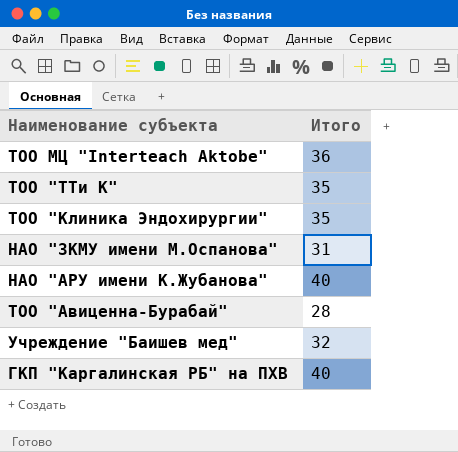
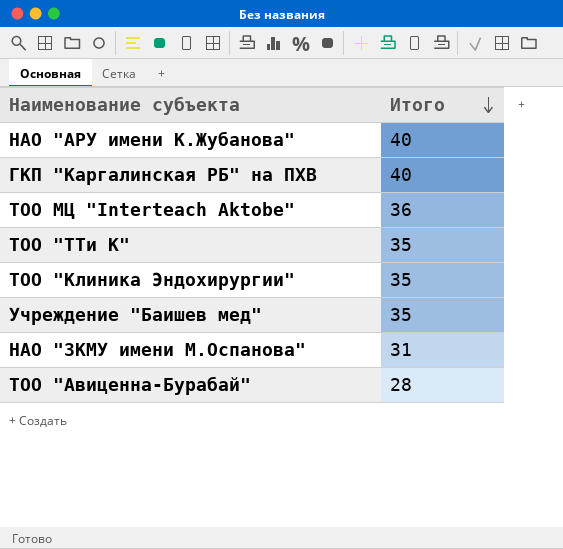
row order: none -> Итого descending
Учреждение "Баишев мед" | Итого: 32 -> 35

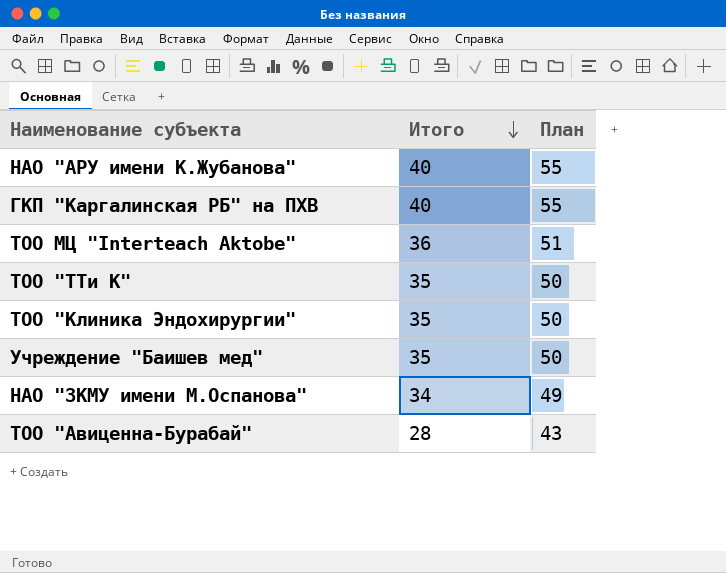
column План | formula: none -> [Итого] + 15
НАО "ЗКМУ имени М.Оспанова" | Итого: 31 -> 34

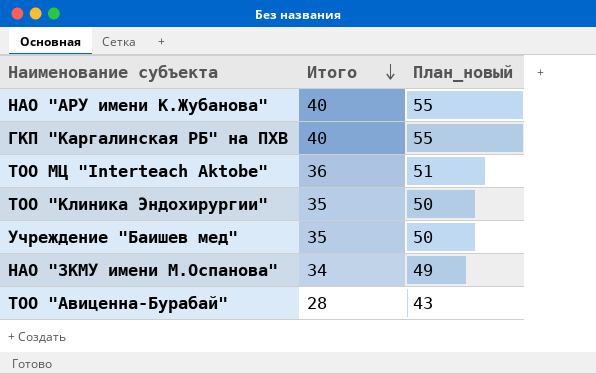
column name: План -> План_новый
row ТОО "ТТи К": 35 | 50 -> none

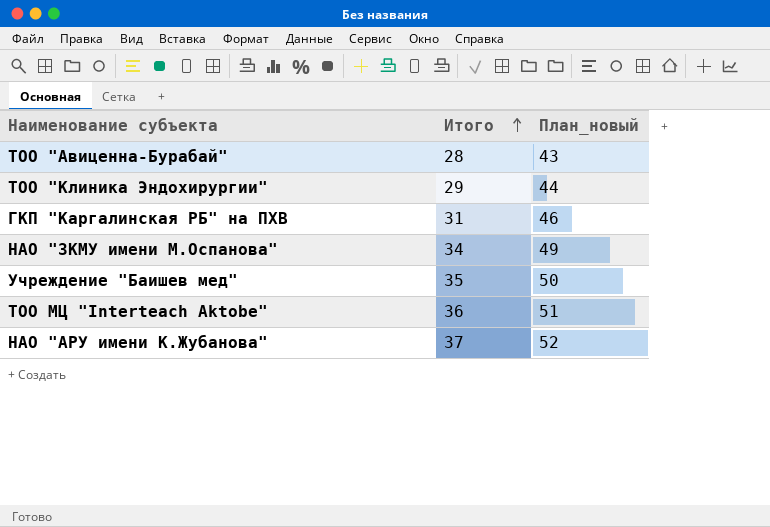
row order: Итого descending -> Итого ascending
ТОО "Клиника Эндохирургии" | Итого: 35 -> 29
ТОО "Клиника Эндохирургии" | План_новый: 50 -> 44
ГКП "Каргалинская РБ" на ПХВ | Итого: 40 -> 31
ГКП "Каргалинская РБ" на ПХВ | План_новый: 55 -> 46
НАО "АРУ имени К.Жубанова" | Итого: 40 -> 37
НАО "АРУ имени К.Жубанова" | План_новый: 55 -> 52

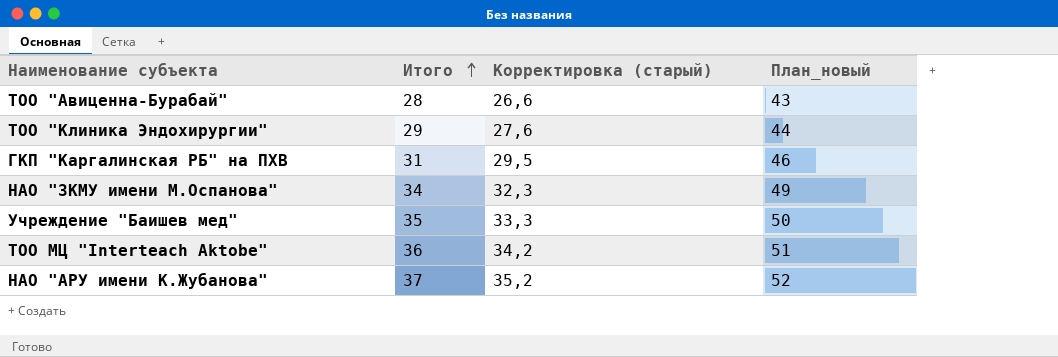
column Корректировка (старый) | formula: none -> [Итого] * 0,95

